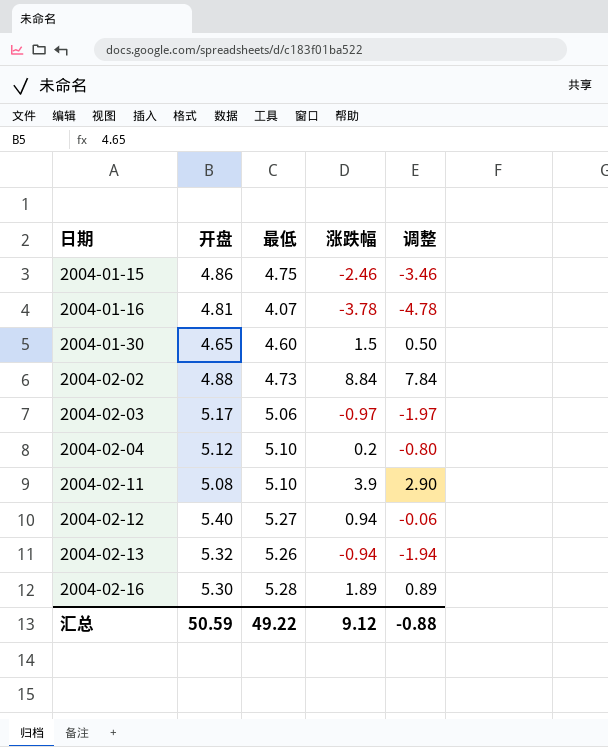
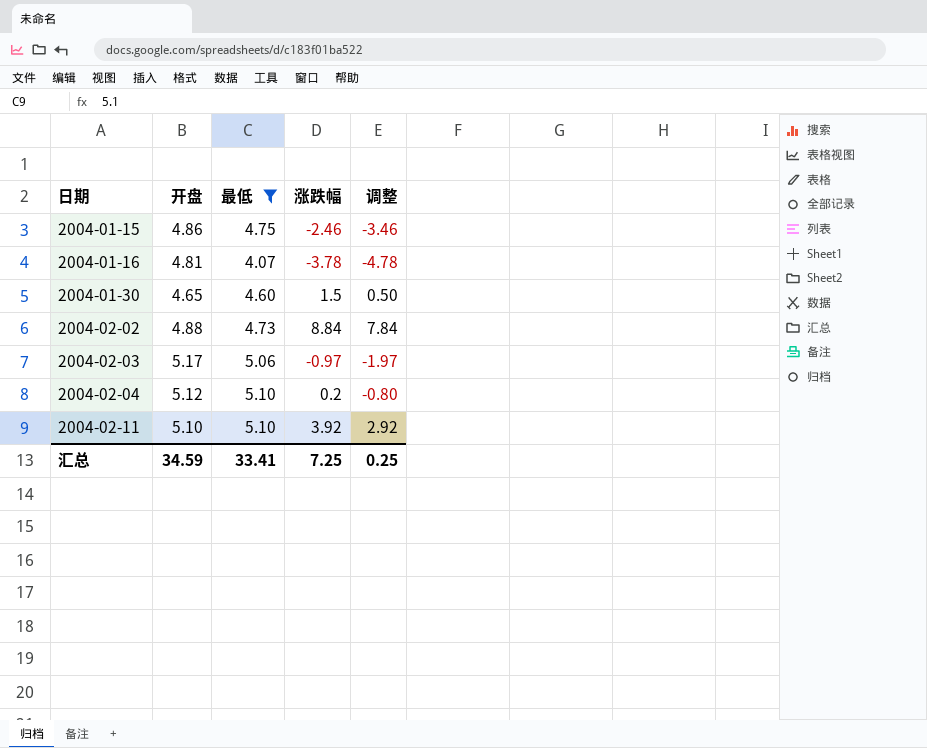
filter: none -> 最低 <= 5.10
2004-02-11 | 开盘: 5.08 -> 5.10
2004-02-11 | 涨跌幅: 3.9 -> 3.92
2004-02-11 | 调整: 2.90 -> 2.92
汇总 | 开盘: 50.59 -> 34.59
汇总 | 最低: 49.22 -> 33.41
汇总 | 涨跌幅: 9.12 -> 7.25
汇总 | 调整: -0.88 -> 0.25

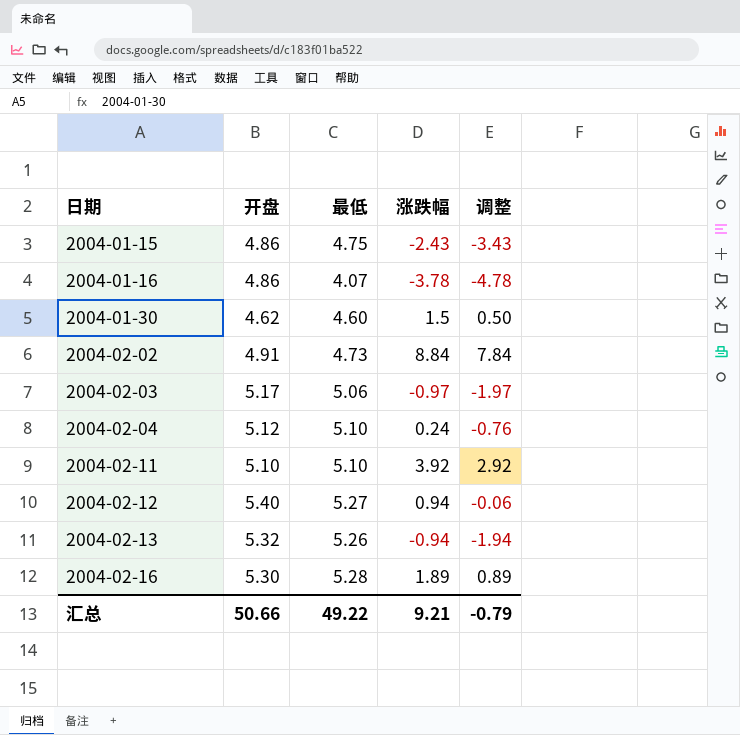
filter: 最低 <= 5.10 -> none
2004-01-15 | 涨跌幅: -2.46 -> -2.43
2004-01-15 | 调整: -3.46 -> -3.43
2004-01-16 | 开盘: 4.81 -> 4.86
2004-01-30 | 开盘: 4.65 -> 4.62
2004-02-02 | 开盘: 4.88 -> 4.91
2004-02-04 | 涨跌幅: 0.2 -> 0.24
2004-02-04 | 调整: -0.80 -> -0.76
汇总 | 开盘: 34.59 -> 50.66
汇总 | 最低: 33.41 -> 49.22
汇总 | 涨跌幅: 7.25 -> 9.21
汇总 | 调整: 0.25 -> -0.79

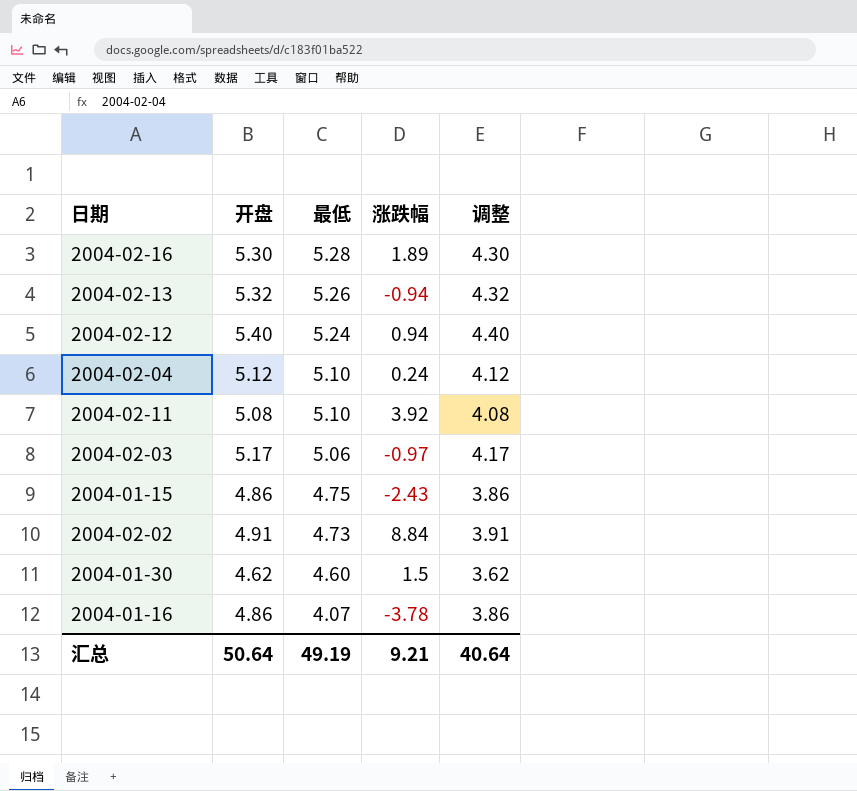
row order: 日期 ascending -> 最低 descending
column 调整 | formula: [涨跌幅] - 1 -> [开盘] - 1
2004-02-12 | 最低: 5.27 -> 5.24
2004-02-11 | 开盘: 5.10 -> 5.08
汇总 | 开盘: 50.66 -> 50.64
汇总 | 最低: 49.22 -> 49.19
汇总 | 调整: -0.79 -> 40.64

